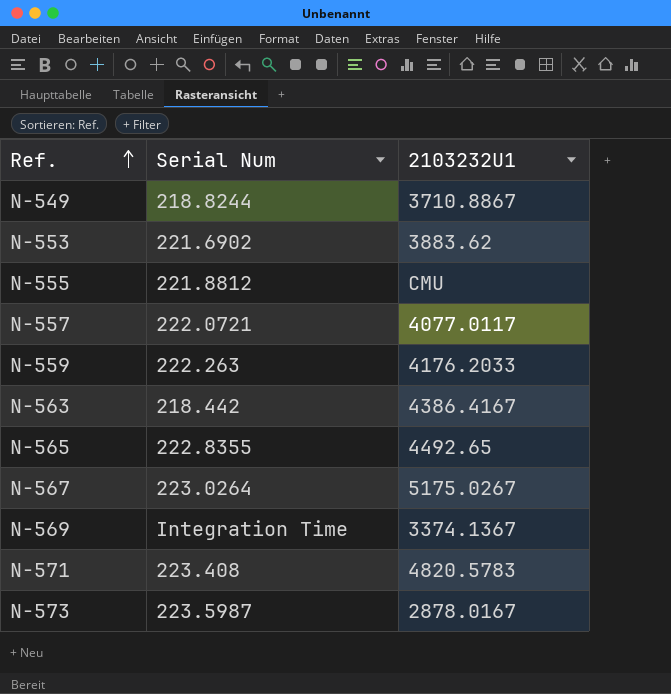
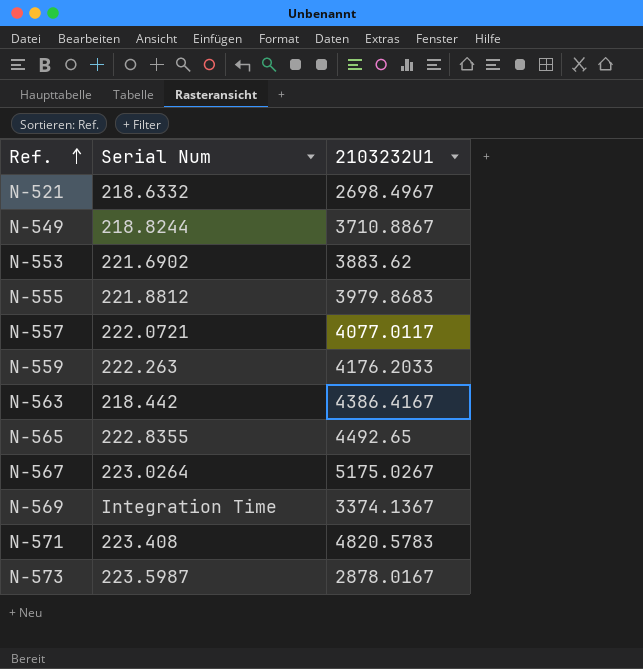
row N-521: none -> 218.6332 | 2698.4967
N-555 | 2103232U1: CMU -> 3979.8683

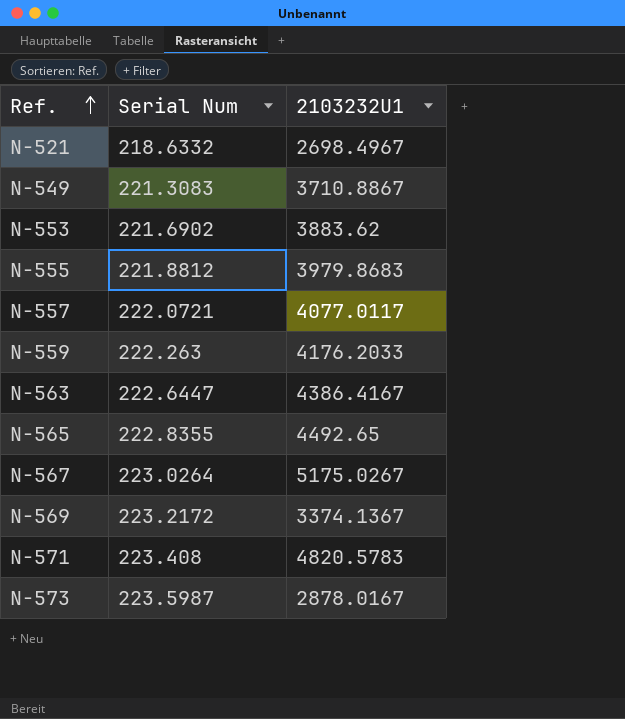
N-549 | Serial Num: 218.8244 -> 221.3083
N-563 | Serial Num: 218.442 -> 222.6447
N-569 | Serial Num: Integration Time -> 223.2172

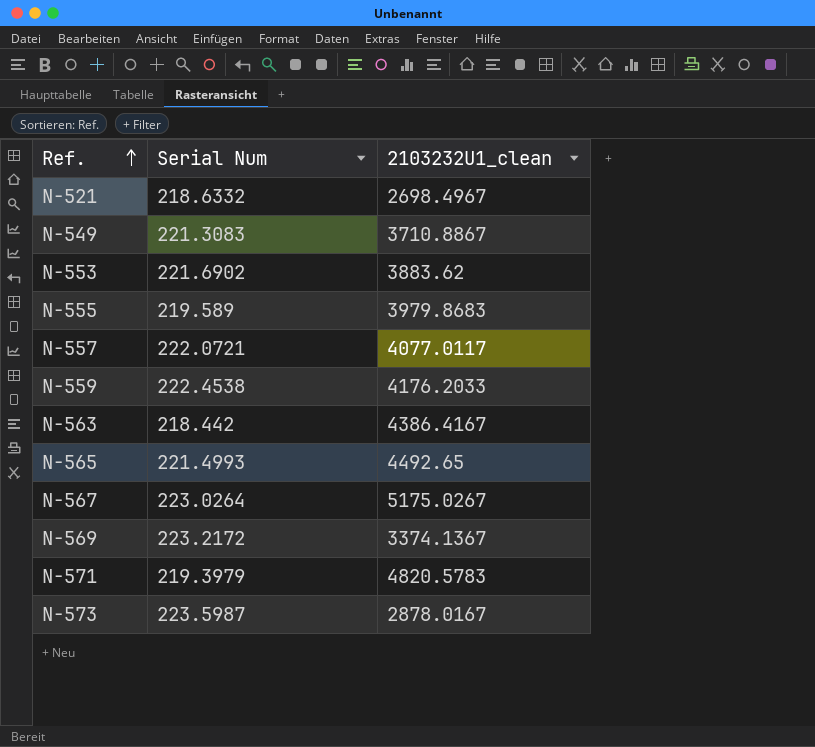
column name: 2103232U1 -> 2103232U1_clean
N-555 | Serial Num: 221.8812 -> 219.589
N-559 | Serial Num: 222.263 -> 222.4538
N-563 | Serial Num: 222.6447 -> 218.442
N-565 | Serial Num: 222.8355 -> 221.4993
N-571 | Serial Num: 223.408 -> 219.3979

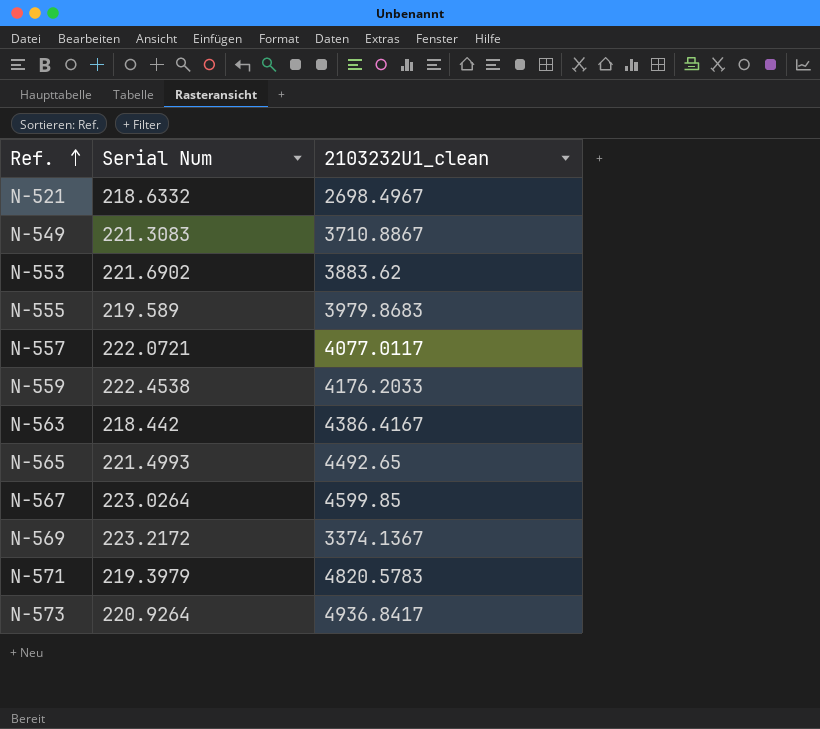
N-567 | 2103232U1_clean: 5175.0267 -> 4599.85
N-573 | Serial Num: 223.5987 -> 220.9264
N-573 | 2103232U1_clean: 2878.0167 -> 4936.8417

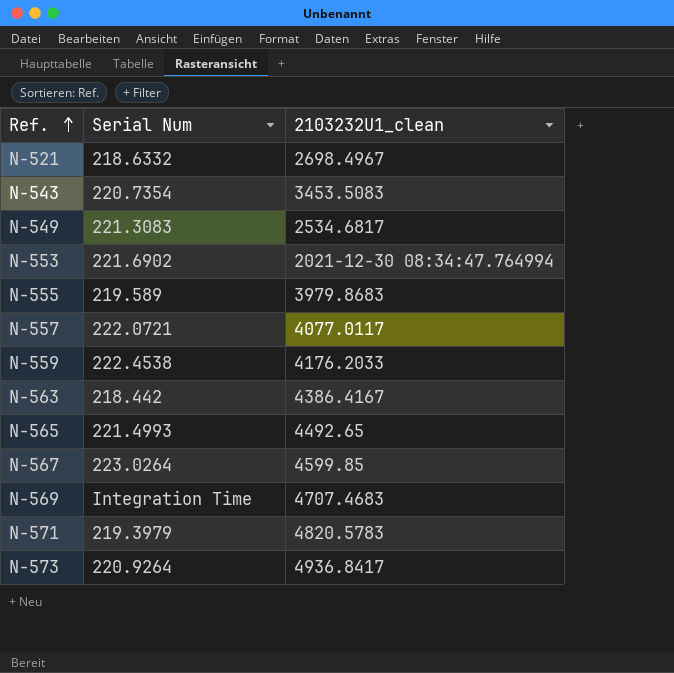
row N-543: none -> 220.7354 | 3453.5083
N-549 | 2103232U1_clean: 3710.8867 -> 2534.6817
N-553 | 2103232U1_clean: 3883.62 -> 2021-12-30 08:34:47.764994
N-569 | Serial Num: 223.2172 -> Integration Time
N-569 | 2103232U1_clean: 3374.1367 -> 4707.4683

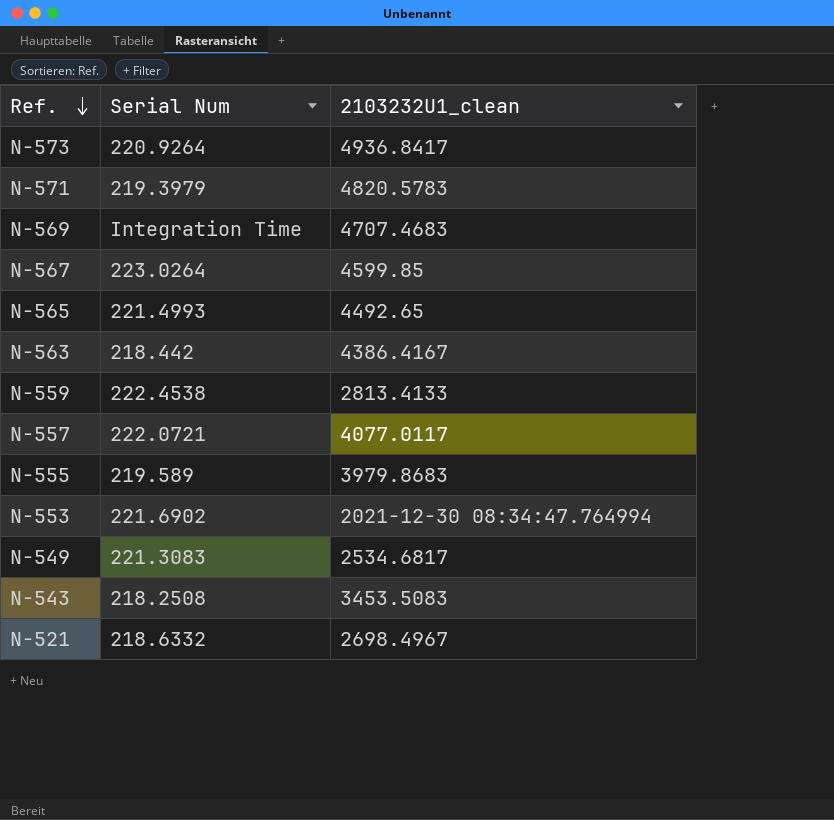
row order: Ref. ascending -> Ref. descending
N-559 | 2103232U1_clean: 4176.2033 -> 2813.4133
N-543 | Serial Num: 220.7354 -> 218.2508

